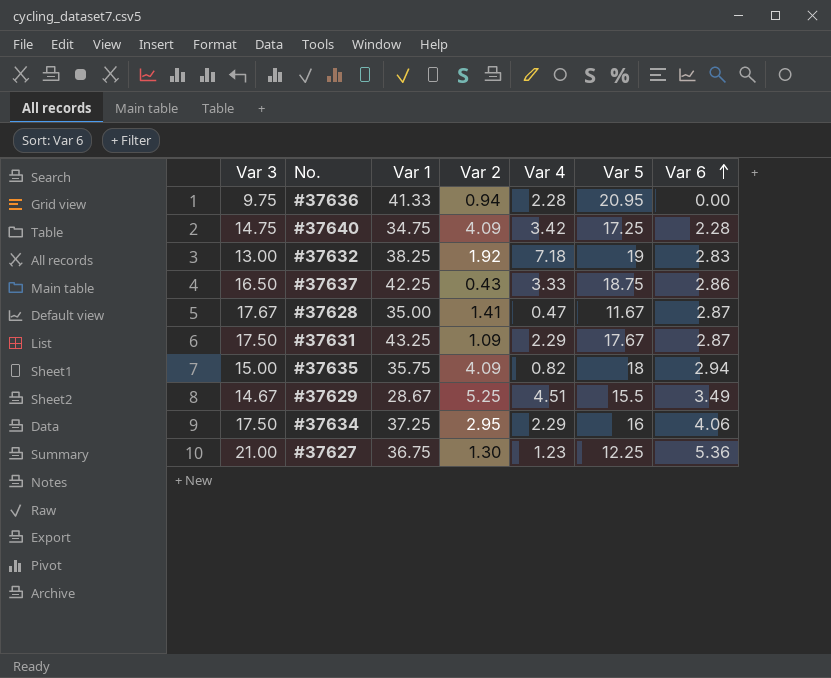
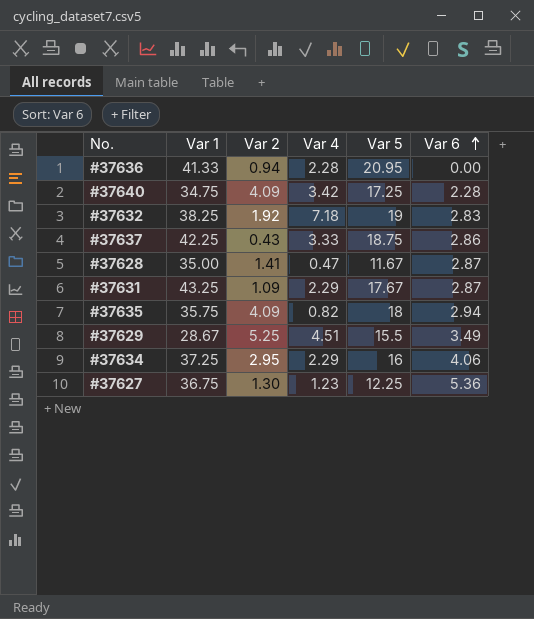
column Var 3 | position: 1 -> none

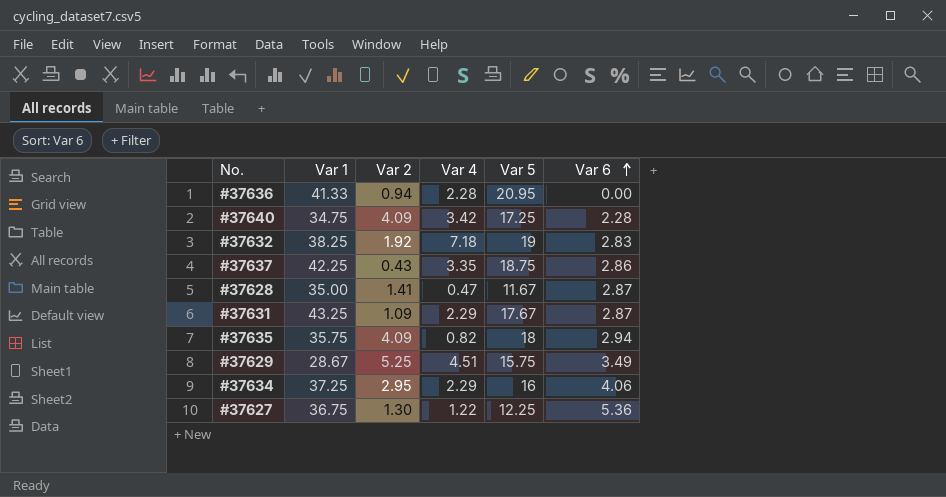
#37637 | Var 4: 3.33 -> 3.35
#37629 | Var 5: 15.5 -> 15.75
#37627 | Var 4: 1.23 -> 1.22

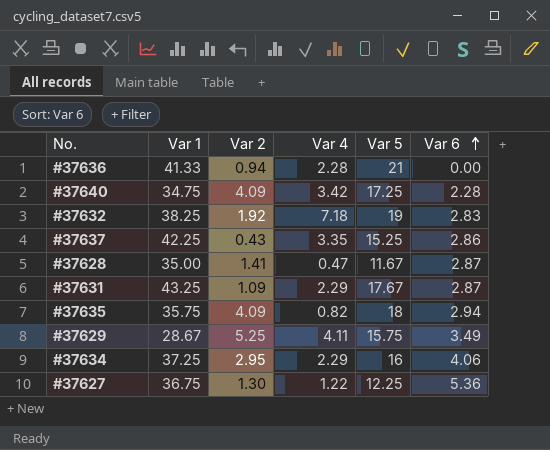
#37636 | Var 5: 20.95 -> 21
#37637 | Var 5: 18.75 -> 15.25
#37629 | Var 4: 4.51 -> 4.11

